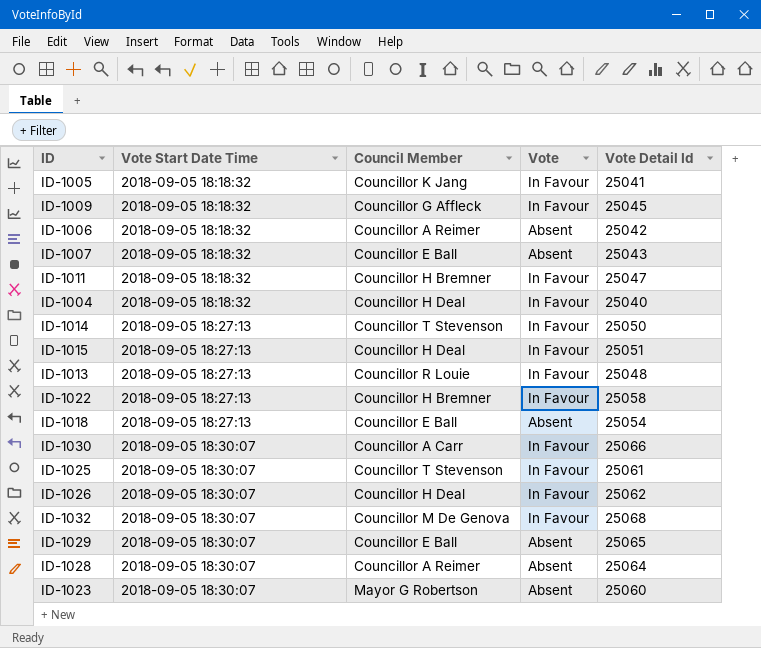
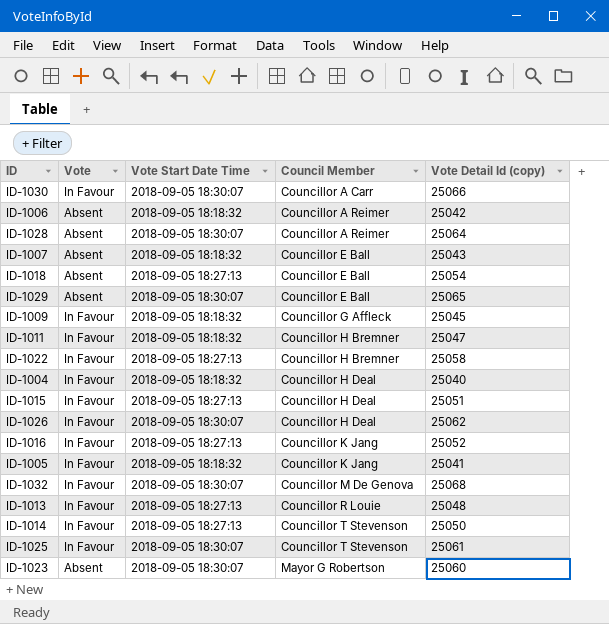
row order: Vote Start Date Time ascending -> Council Member ascending
column Vote | position: 4 -> 2
column name: Vote Detail Id -> Vote Detail Id (copy)
row ID-1016: none -> In Favour | 2018-09-05 18:27:13 | Councillor K Jang | 25052

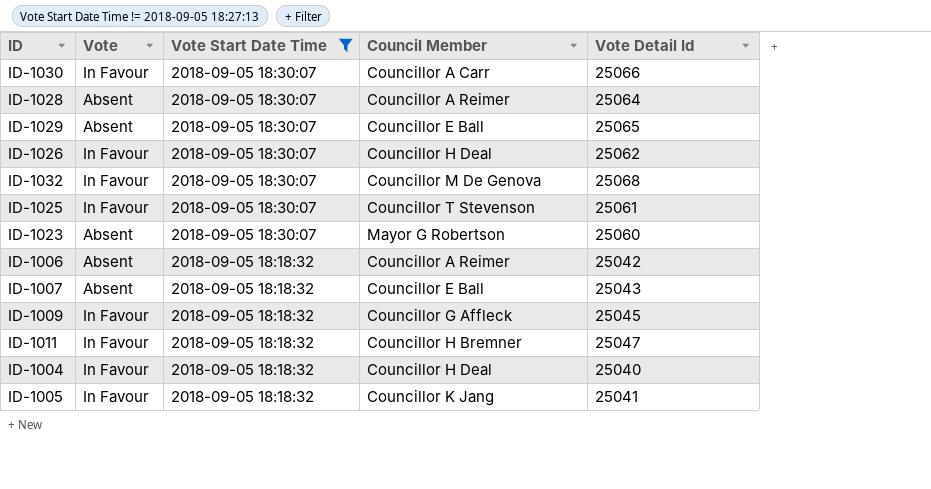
filter: none -> Vote Start Date Time != 2018-09-05 18:27:13
row order: Council Member ascending -> Vote Start Date Time descending
column name: Vote Detail Id (copy) -> Vote Detail Id

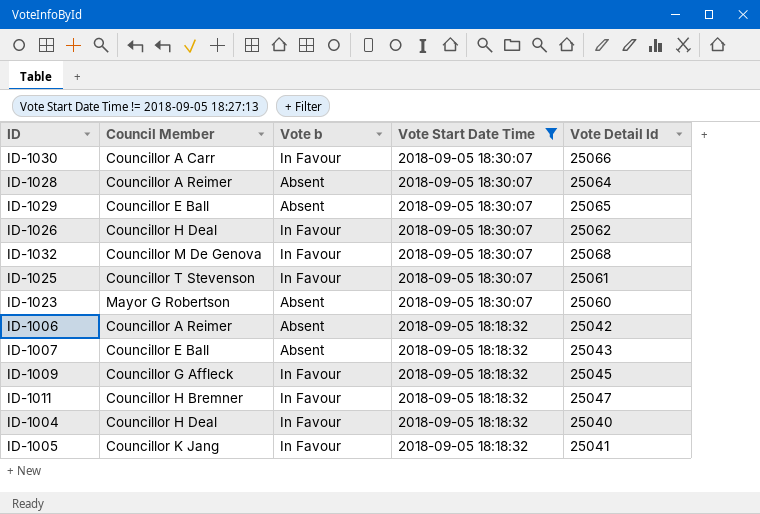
column Council Member | position: 4 -> 2
column name: Vote -> Vote b

